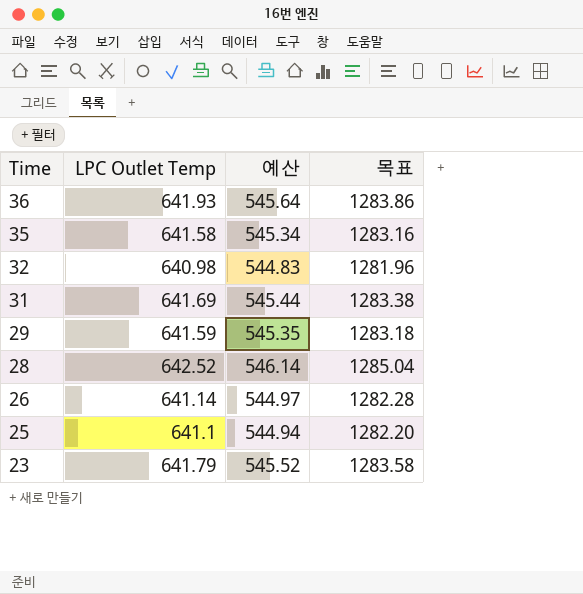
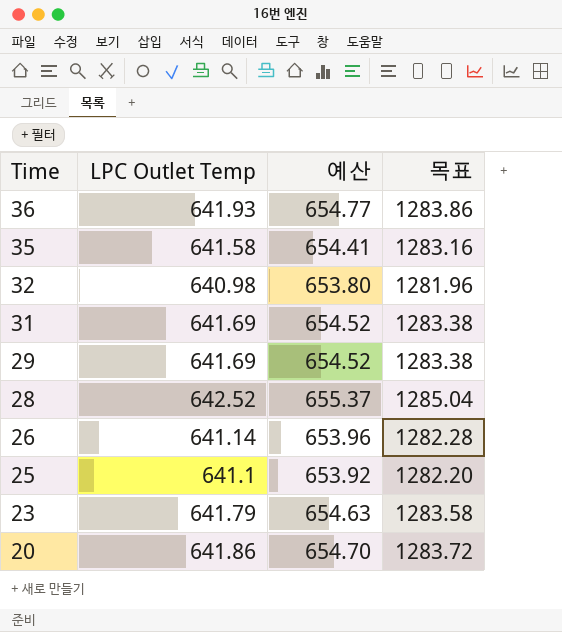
column 예산 | formula: [LPC Outlet Temp] * 0.85 -> [LPC Outlet Temp] * 1.02
29 | LPC Outlet Temp: 641.59 -> 641.69
29 | 목표: 1283.18 -> 1283.38
row 20: none -> 641.86 | 654.70 | 1283.72

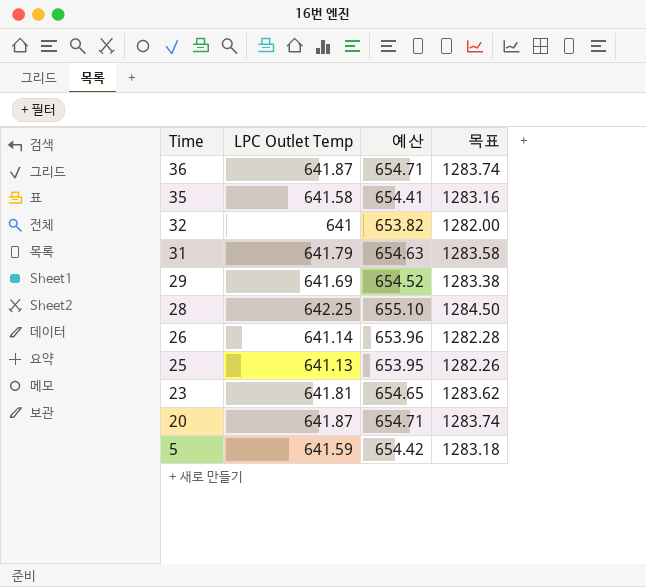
36 | LPC Outlet Temp: 641.93 -> 641.87
36 | 예산: 654.77 -> 654.71
36 | 목표: 1283.86 -> 1283.74
32 | LPC Outlet Temp: 640.98 -> 641
32 | 예산: 653.80 -> 653.82
32 | 목표: 1281.96 -> 1282.00
31 | LPC Outlet Temp: 641.69 -> 641.79
31 | 예산: 654.52 -> 654.63
31 | 목표: 1283.38 -> 1283.58
28 | LPC Outlet Temp: 642.52 -> 642.25
28 | 예산: 655.37 -> 655.10
28 | 목표: 1285.04 -> 1284.50
25 | LPC Outlet Temp: 641.1 -> 641.13
25 | 예산: 653.92 -> 653.95
25 | 목표: 1282.20 -> 1282.26
23 | LPC Outlet Temp: 641.79 -> 641.81
23 | 예산: 654.63 -> 654.65
23 | 목표: 1283.58 -> 1283.62
20 | LPC Outlet Temp: 641.86 -> 641.87
20 | 예산: 654.70 -> 654.71
20 | 목표: 1283.72 -> 1283.74
row 5: none -> 641.59 | 654.42 | 1283.18

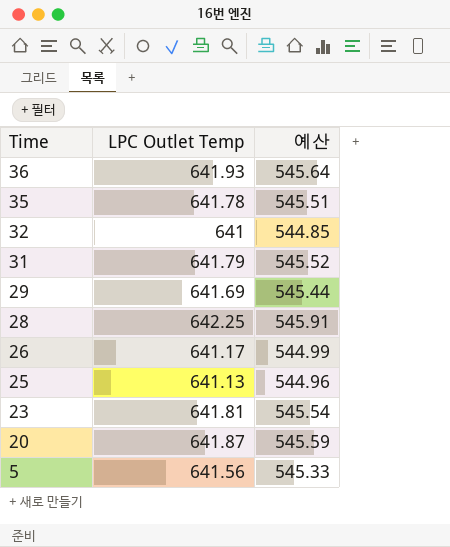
column 목표 | formula: [LPC Outlet Temp] * 2 -> none
column 예산 | formula: [LPC Outlet Temp] * 1.02 -> [LPC Outlet Temp] * 0.85
36 | LPC Outlet Temp: 641.87 -> 641.93
35 | LPC Outlet Temp: 641.58 -> 641.78
26 | LPC Outlet Temp: 641.14 -> 641.17
5 | LPC Outlet Temp: 641.59 -> 641.56

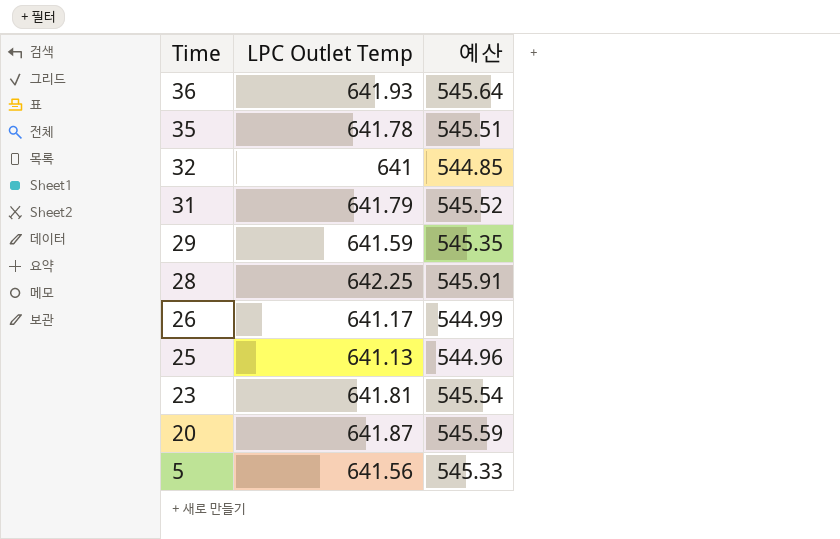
29 | LPC Outlet Temp: 641.69 -> 641.59
29 | 예산: 545.44 -> 545.35

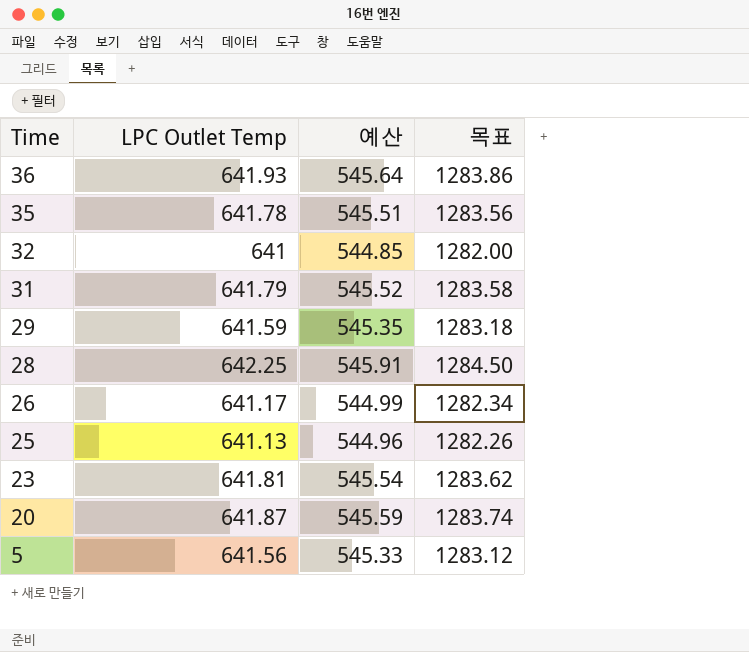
column 목표 | formula: none -> [LPC Outlet Temp] * 2

